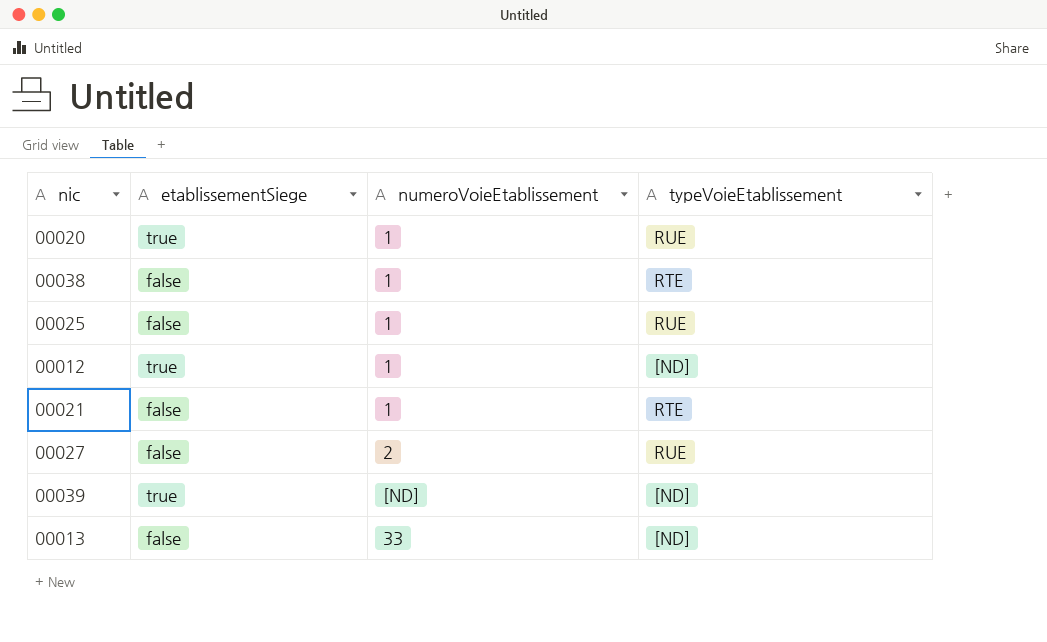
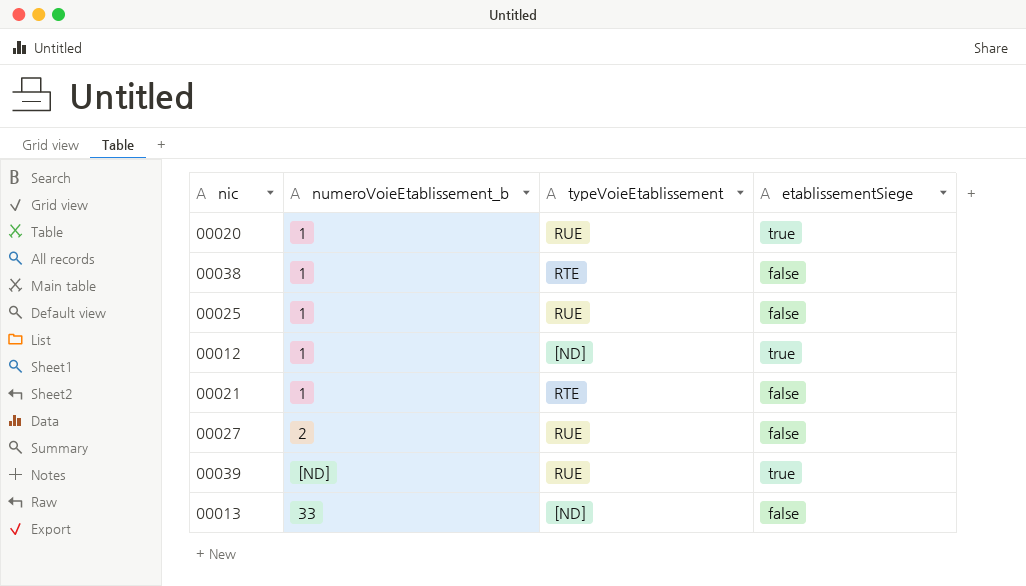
column name: numeroVoieEtablissement -> numeroVoieEtablissement_b
column etablissementSiege | position: 2 -> 4
00039 | typeVoieEtablissement: [ND] -> RUE

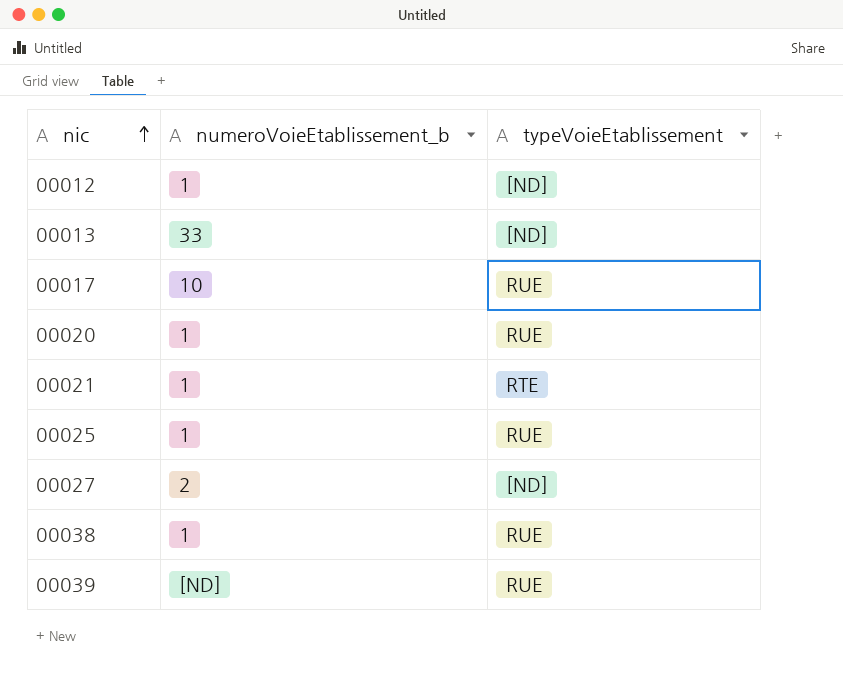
row order: none -> nic ascending
column etablissementSiege | position: 4 -> none
row 00017: none -> 10 | RUE
00027 | typeVoieEtablissement: RUE -> [ND]
00038 | typeVoieEtablissement: RTE -> RUE

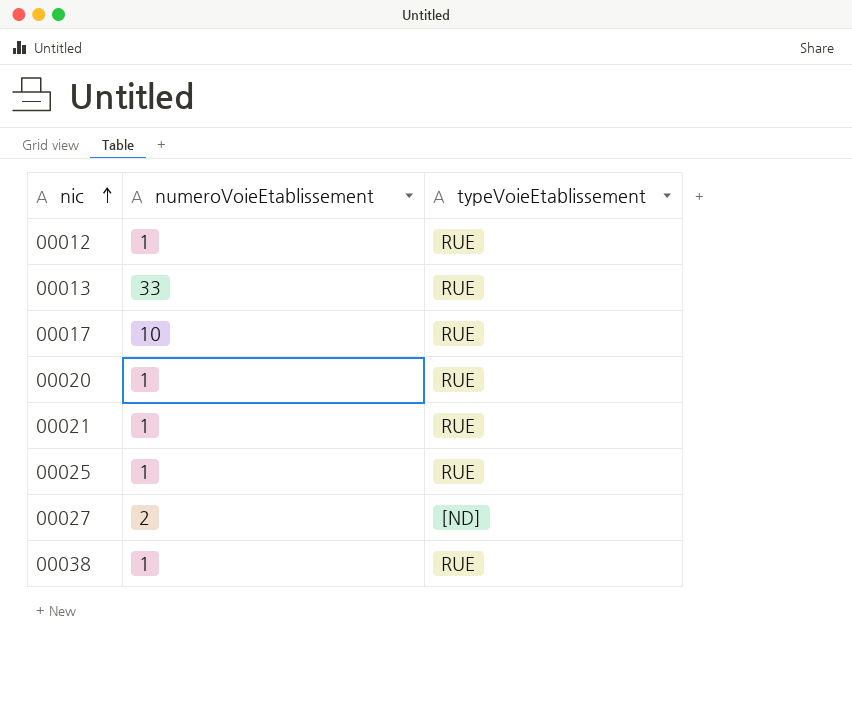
column name: numeroVoieEtablissement_b -> numeroVoieEtablissement
row 00039: [ND] | RUE -> none
00012 | typeVoieEtablissement: [ND] -> RUE
00013 | typeVoieEtablissement: [ND] -> RUE
00021 | typeVoieEtablissement: RTE -> RUE

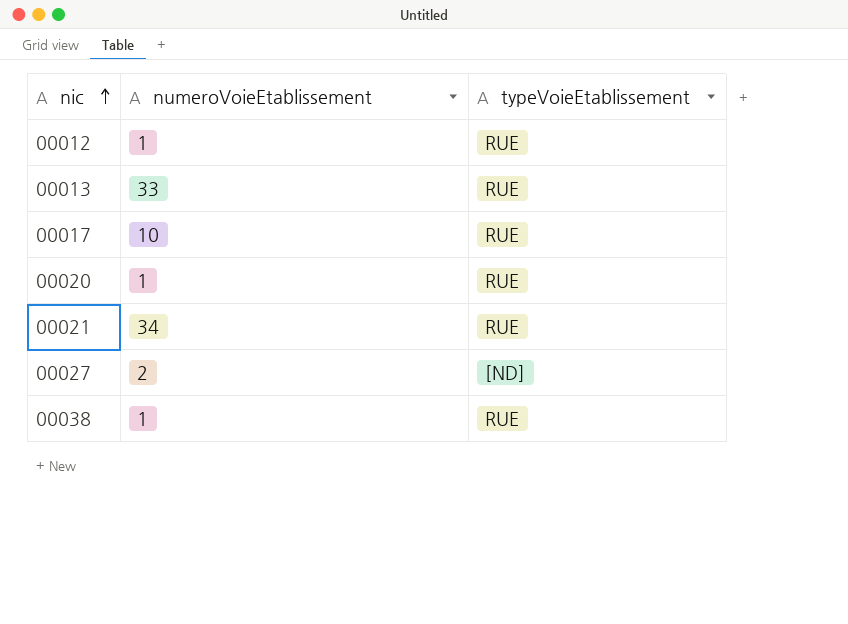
row 00025: 1 | RUE -> none
00021 | numeroVoieEtablissement: 1 -> 34

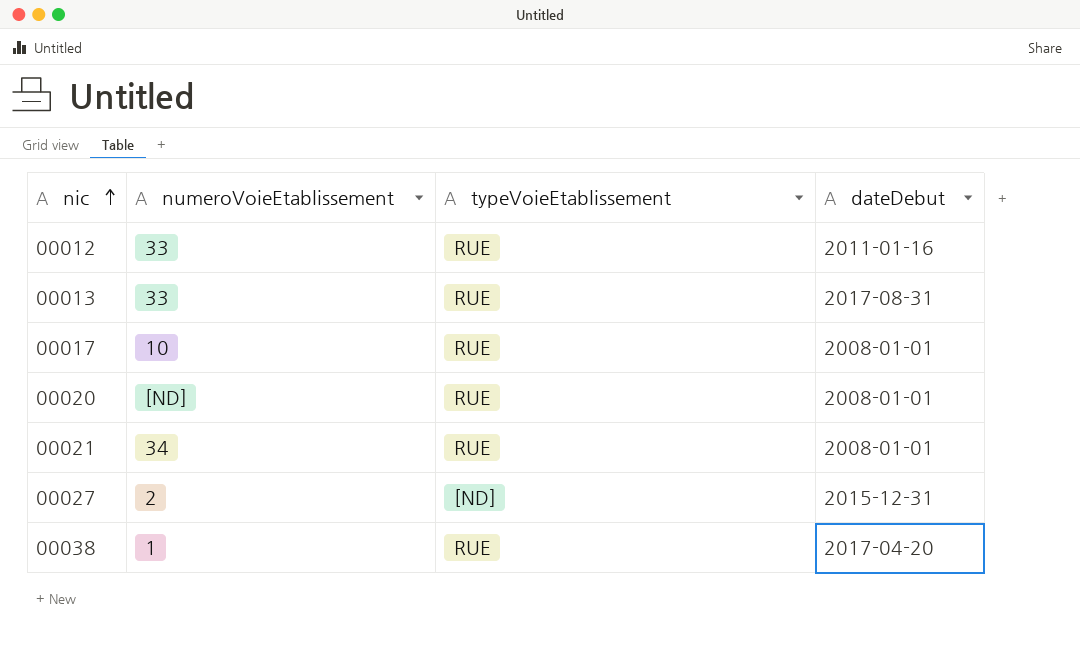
column dateDebut | position: none -> 4
00012 | numeroVoieEtablissement: 1 -> 33
00020 | numeroVoieEtablissement: 1 -> [ND]

